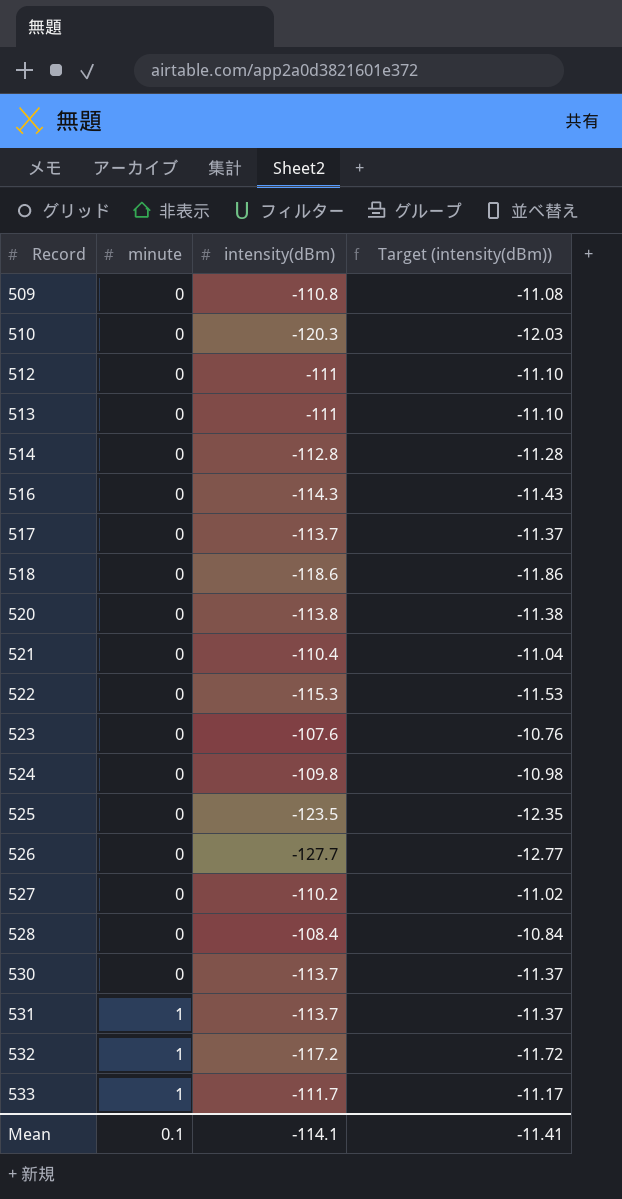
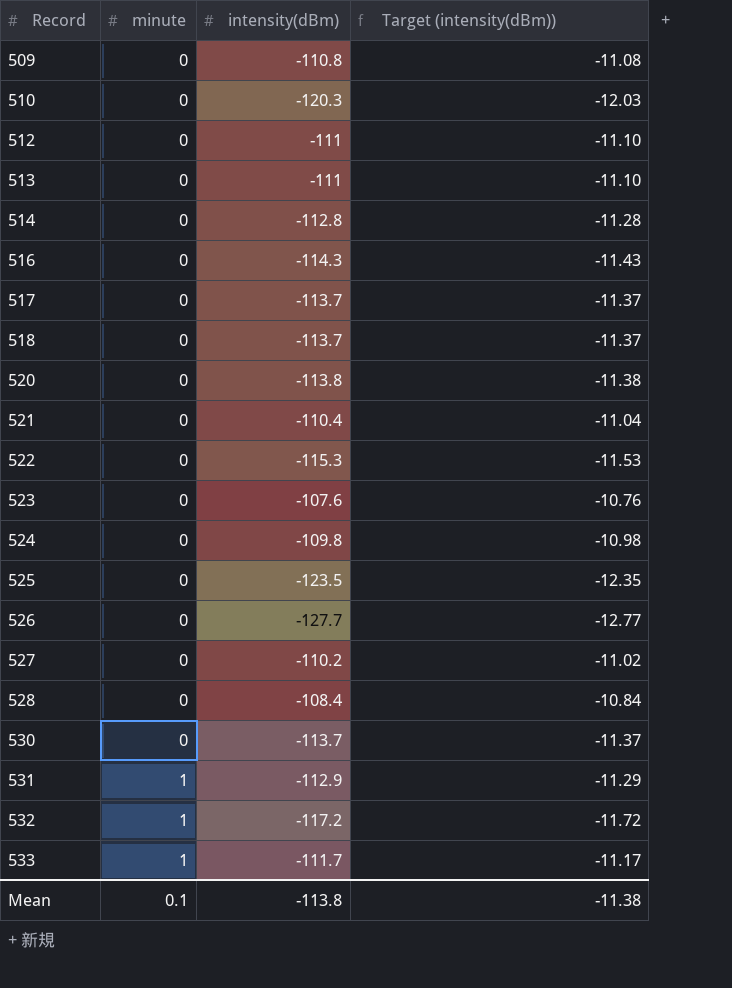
518 | intensity(dBm): -118.6 -> -113.7
518 | Target (intensity(dBm)): -11.86 -> -11.37
531 | intensity(dBm): -113.7 -> -112.9
531 | Target (intensity(dBm)): -11.37 -> -11.29
Mean | intensity(dBm): -114.1 -> -113.8
Mean | Target (intensity(dBm)): -11.41 -> -11.38

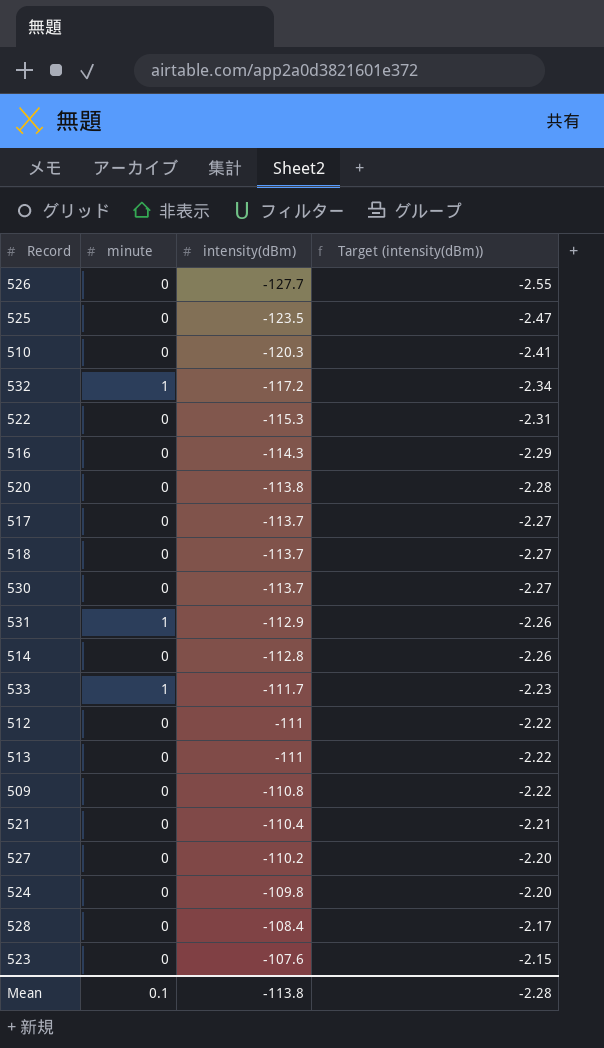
row order: Record ascending -> intensity(dBm) ascending
column Target (intensity(dBm)) | formula: [intensity(dBm)] * 0.1 -> [intensity(dBm)] * 0.02
Mean | Target (intensity(dBm)): -11.38 -> -2.28

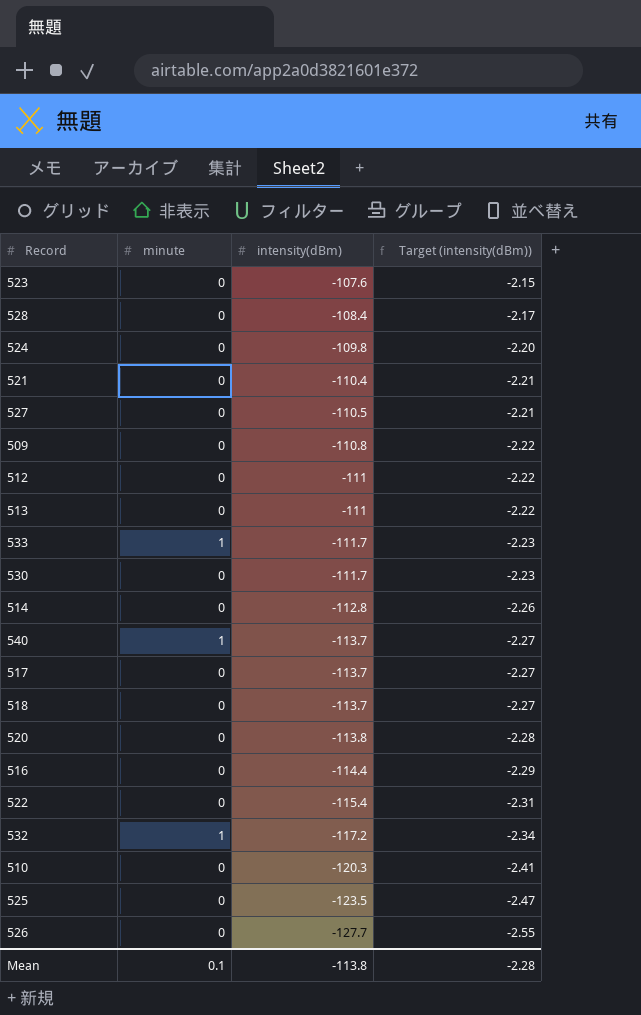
row order: intensity(dBm) ascending -> intensity(dBm) descending
row 531: 1 | -112.9 | -2.26 -> none
527 | intensity(dBm): -110.2 -> -110.5
527 | Target (intensity(dBm)): -2.20 -> -2.21
530 | intensity(dBm): -113.7 -> -111.7
530 | Target (intensity(dBm)): -2.27 -> -2.23
row 540: none -> 1 | -113.7 | -2.27
516 | intensity(dBm): -114.3 -> -114.4
522 | intensity(dBm): -115.3 -> -115.4

